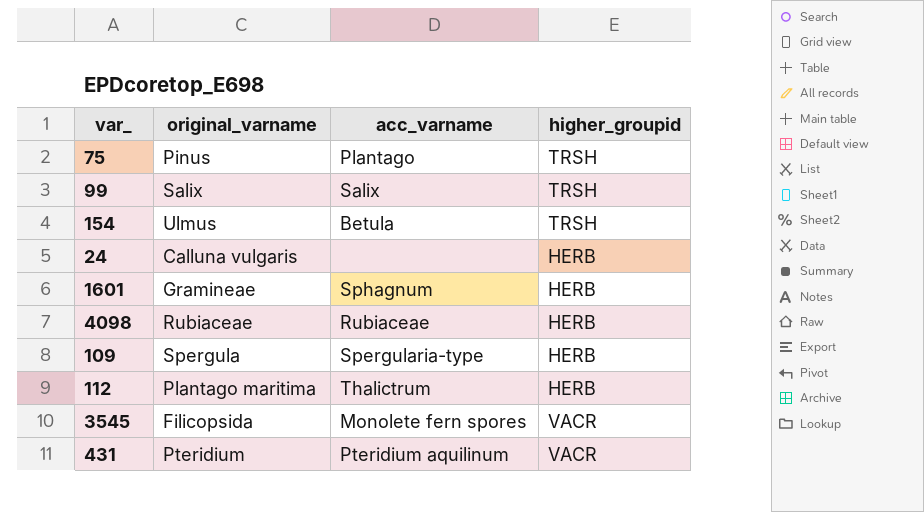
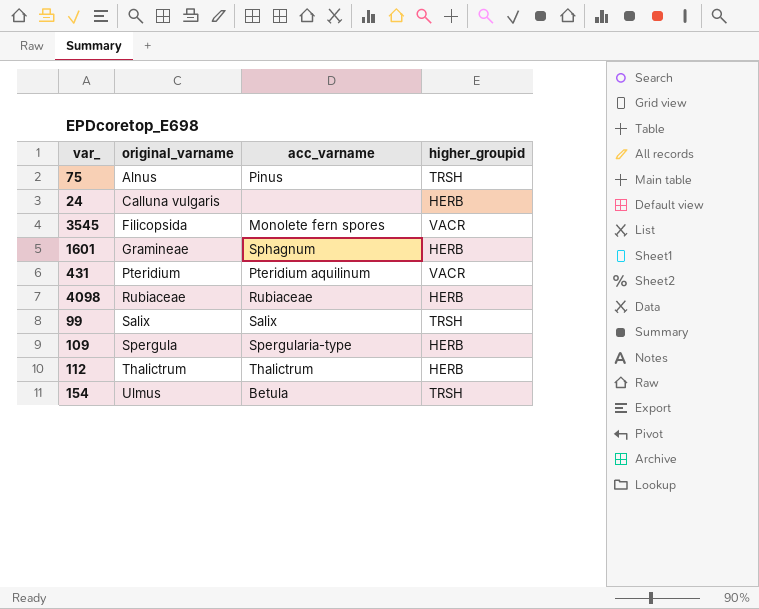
row order: none -> original_varname ascending
75 | original_varname: Pinus -> Alnus
75 | acc_varname: Plantago -> Pinus
112 | original_varname: Plantago maritima -> Thalictrum

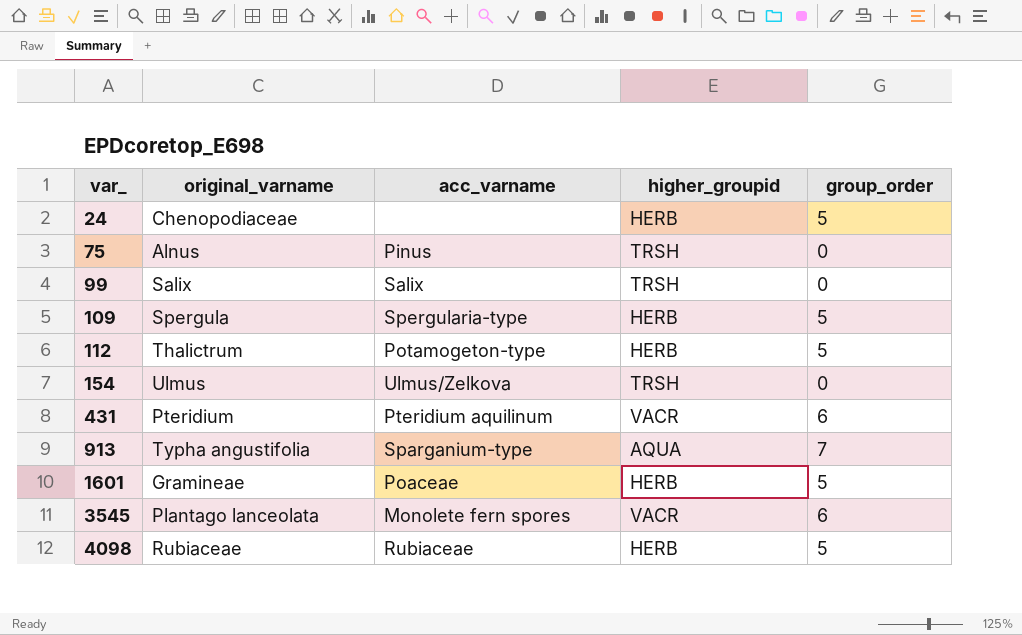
row order: original_varname ascending -> var_ ascending
column group_order | position: none -> 5
24 | original_varname: Calluna vulgaris -> Chenopodiaceae
112 | acc_varname: Thalictrum -> Potamogeton-type
154 | acc_varname: Betula -> Ulmus/Zelkova
row 913: none -> Typha angustifolia | Sparganium-type | AQUA | 7
1601 | acc_varname: Sphagnum -> Poaceae
3545 | original_varname: Filicopsida -> Plantago lanceolata

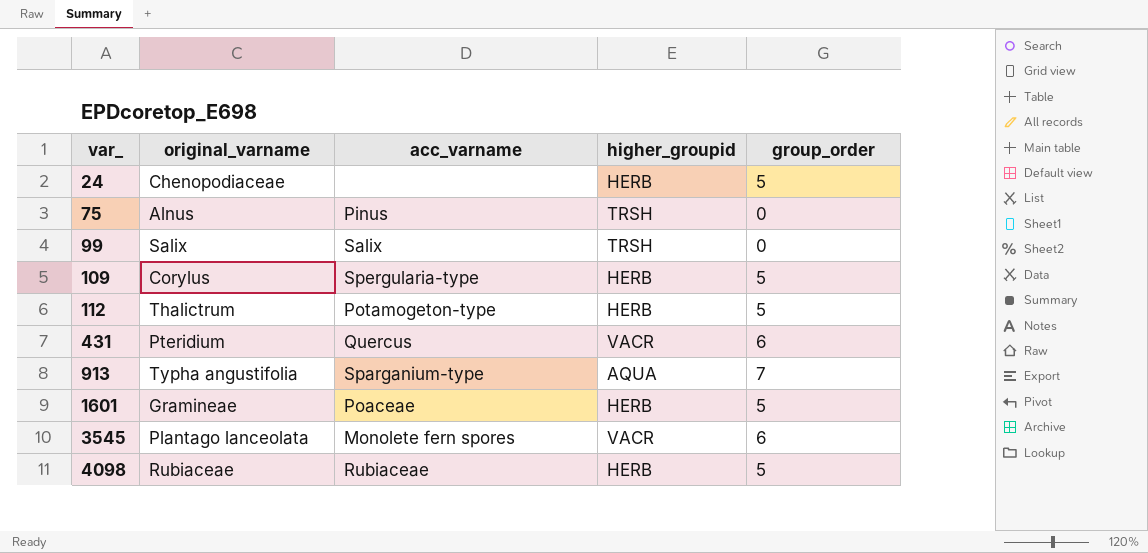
row 154: Ulmus | Ulmus/Zelkova | TRSH | 0 -> none
109 | original_varname: Spergula -> Corylus
431 | acc_varname: Pteridium aquilinum -> Quercus

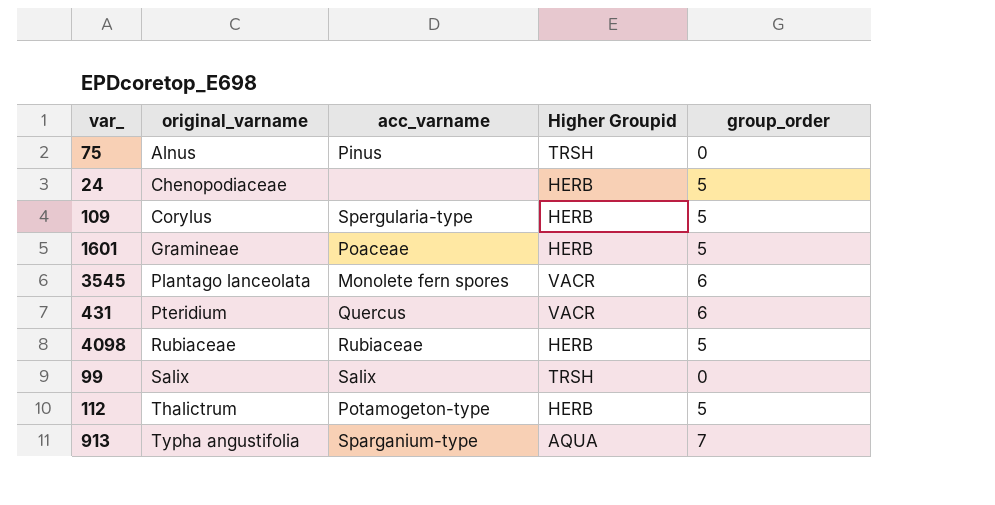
row order: var_ ascending -> original_varname ascending
column name: higher_groupid -> Higher Groupid

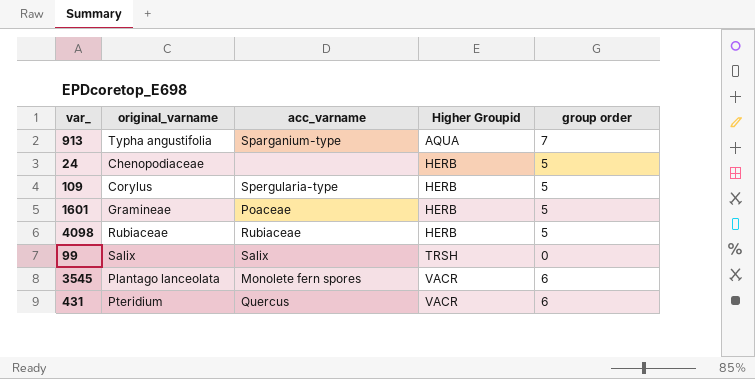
row order: original_varname ascending -> Higher Groupid ascending
column name: group_order -> group order
row 75: Alnus | Pinus | TRSH | 0 -> none
row 112: Thalictrum | Potamogeton-type | HERB | 5 -> none

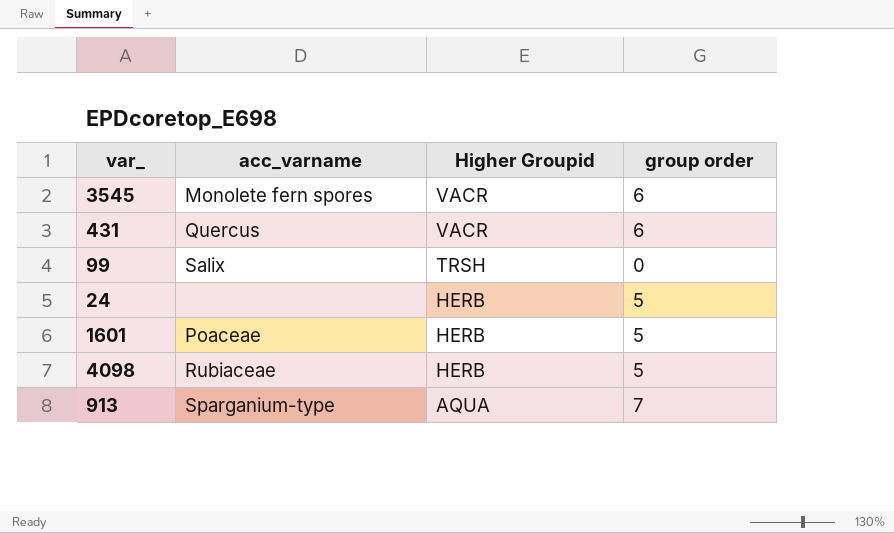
row order: Higher Groupid ascending -> Higher Groupid descending
column original_varname | position: 2 -> none
row 109: Corylus | Spergularia-type | HERB | 5 -> none

